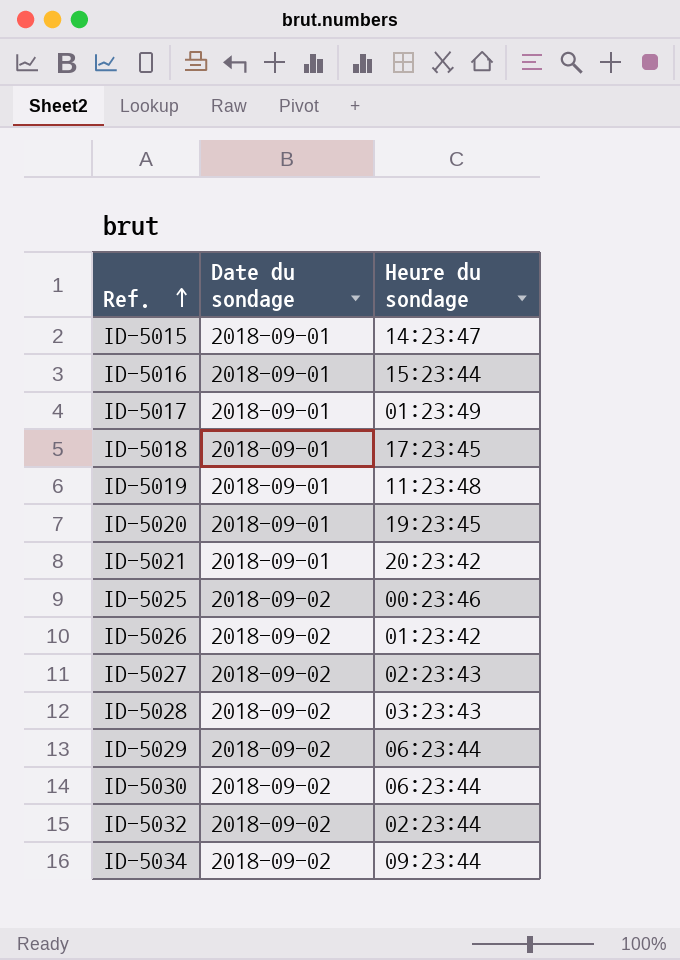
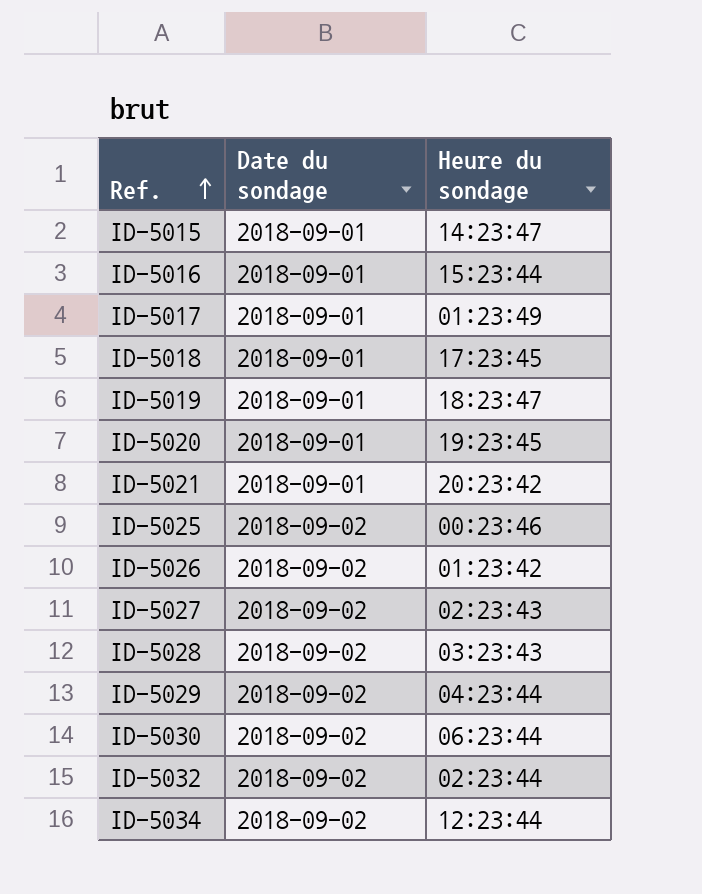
ID-5019 | Heure du sondage: 11:23:48 -> 18:23:47
ID-5029 | Heure du sondage: 06:23:44 -> 04:23:44
ID-5034 | Heure du sondage: 09:23:44 -> 12:23:44

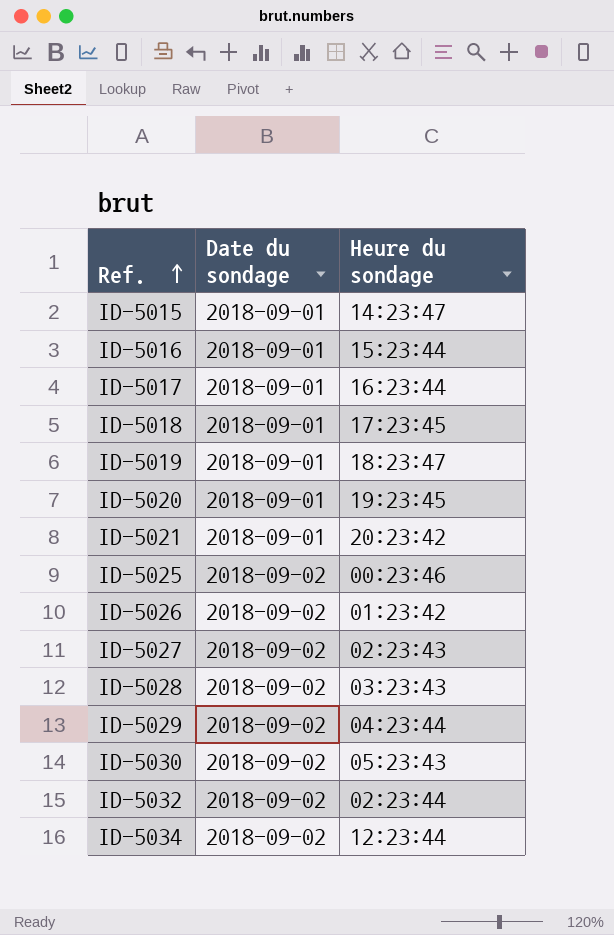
ID-5017 | Heure du sondage: 01:23:49 -> 16:23:44
ID-5030 | Heure du sondage: 06:23:44 -> 05:23:43

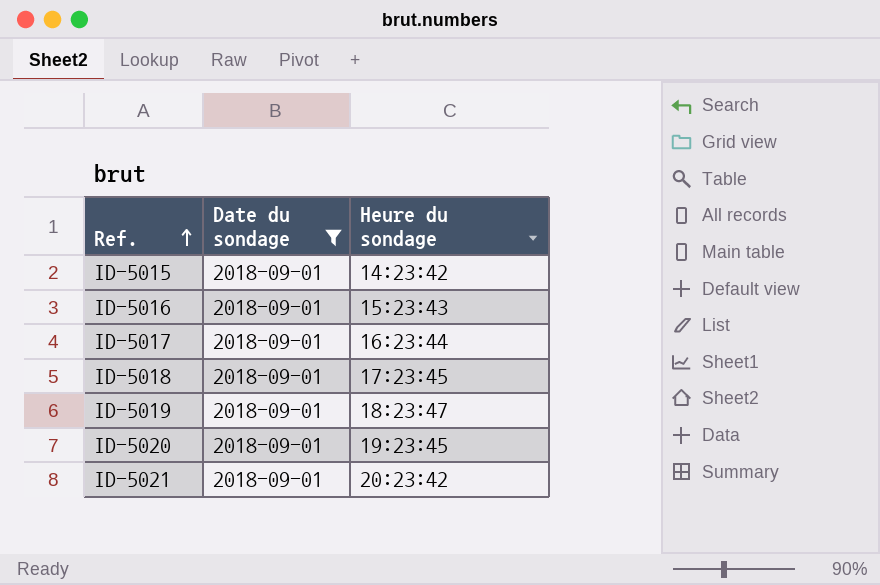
filter: none -> Date du sondage = 2018-09-01
ID-5015 | Heure du sondage: 14:23:47 -> 14:23:42
ID-5016 | Heure du sondage: 15:23:44 -> 15:23:43

